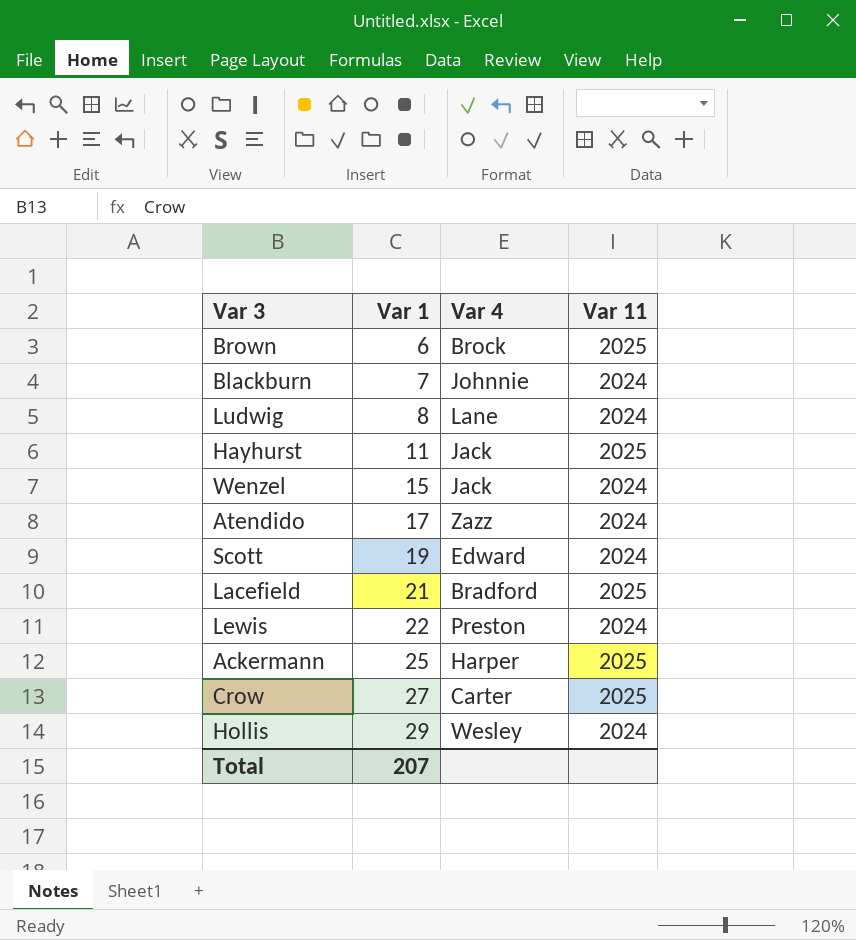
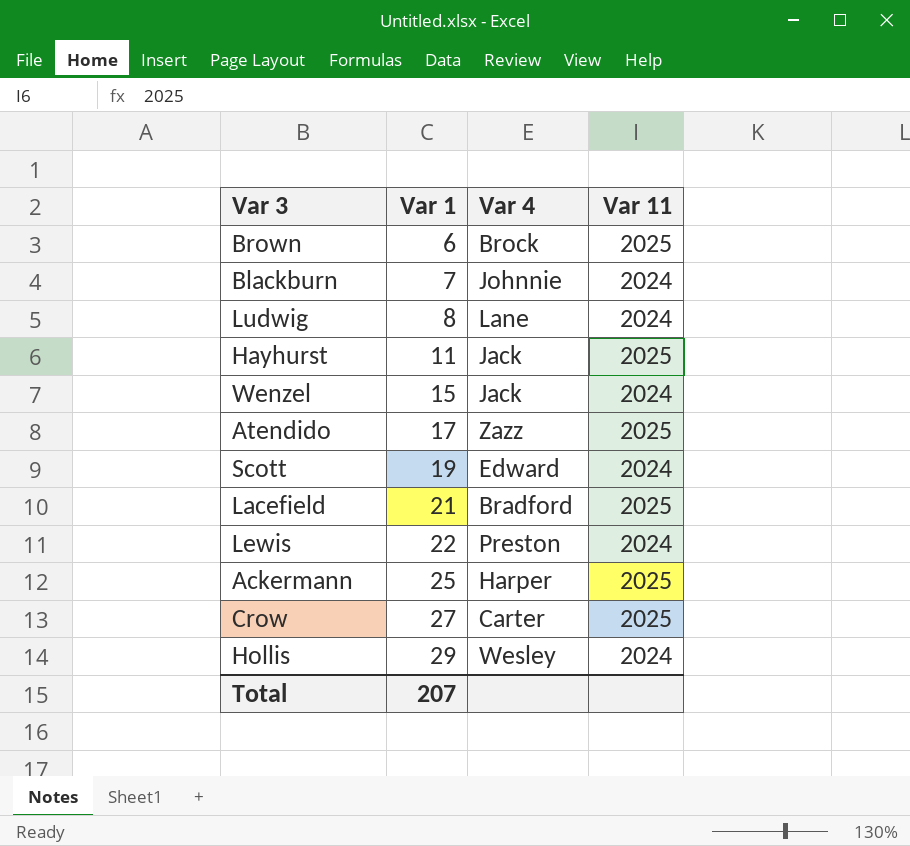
Atendido | Var 11: 2024 -> 2025

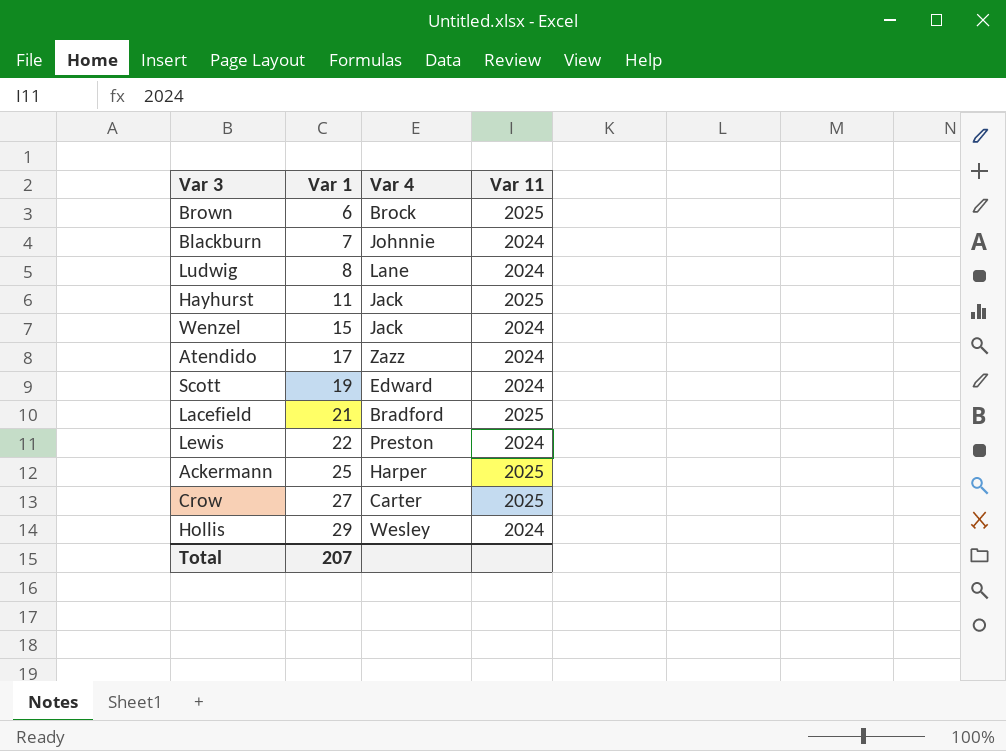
Atendido | Var 11: 2025 -> 2024

